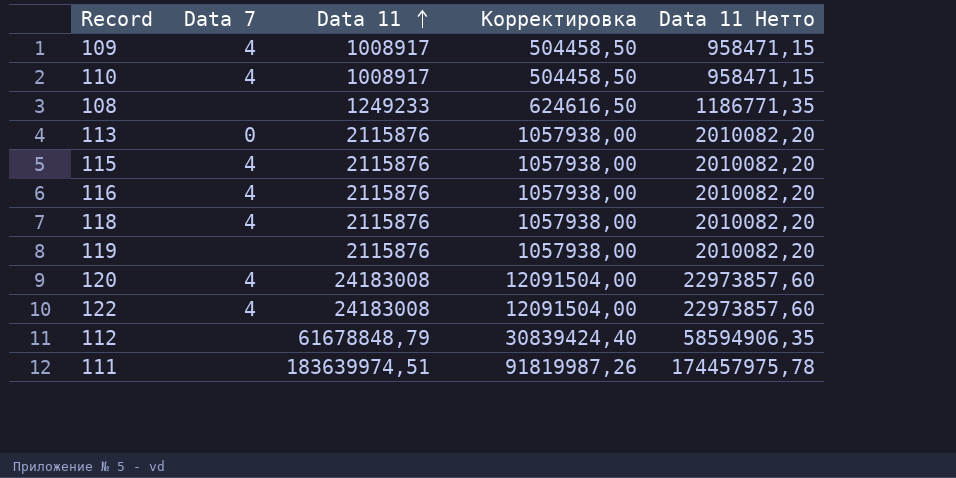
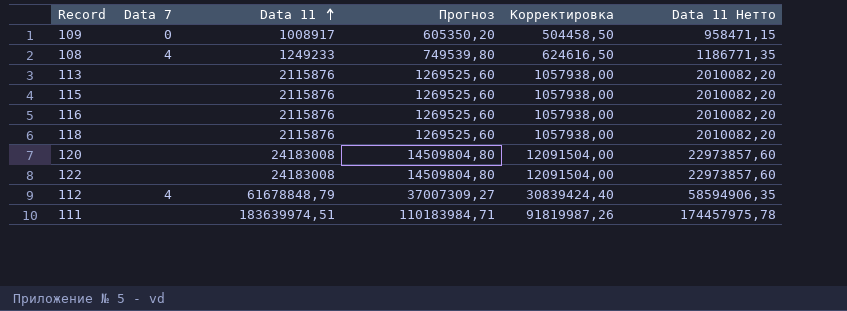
column Прогноз | formula: none -> [Data 11] * 0,6
row 110: 4 | 1008917 | 504458,50 | 958471,15 -> none
row 119: none | 2115876 | 1057938,00 | 2010082,20 -> none
109 | Data 7: 4 -> 0
108 | Data 7: none -> 4
113 | Data 7: 0 -> none
115 | Data 7: 4 -> none
116 | Data 7: 4 -> none
118 | Data 7: 4 -> none
120 | Data 7: 4 -> none
122 | Data 7: 4 -> none
112 | Data 7: none -> 4

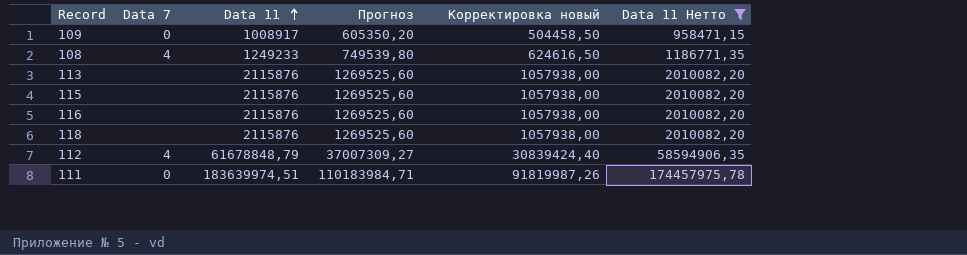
filter: none -> Data 11 Нетто != 22973857,60
column name: Корректировка -> Корректировка новый
111 | Data 7: none -> 0

